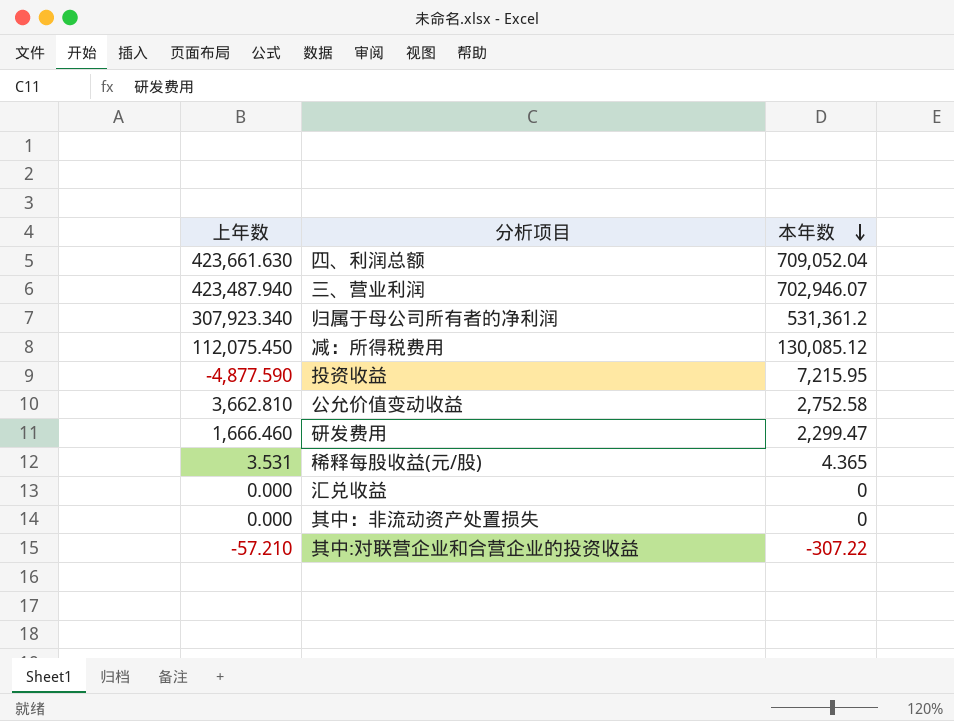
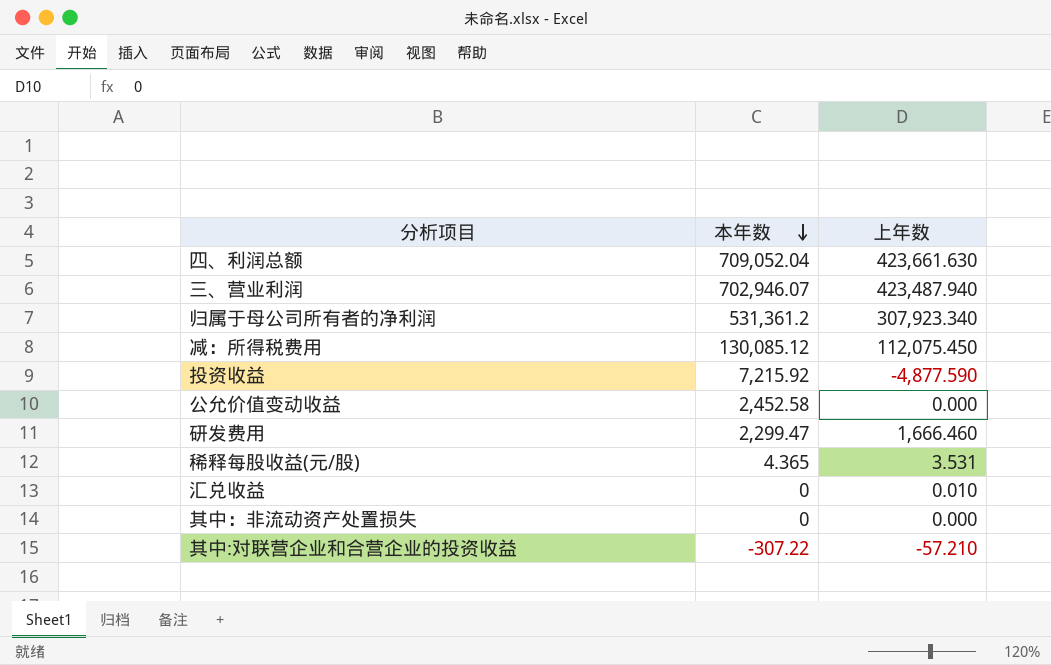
column 上年数 | position: 1 -> 3
投资收益 | 本年数: 7,215.95 -> 7,215.92
公允价值变动收益 | 本年数: 2,752.58 -> 2,452.58
公允价值变动收益 | 上年数: 3,662.810 -> 0.000
汇兑收益 | 上年数: 0.000 -> 0.010

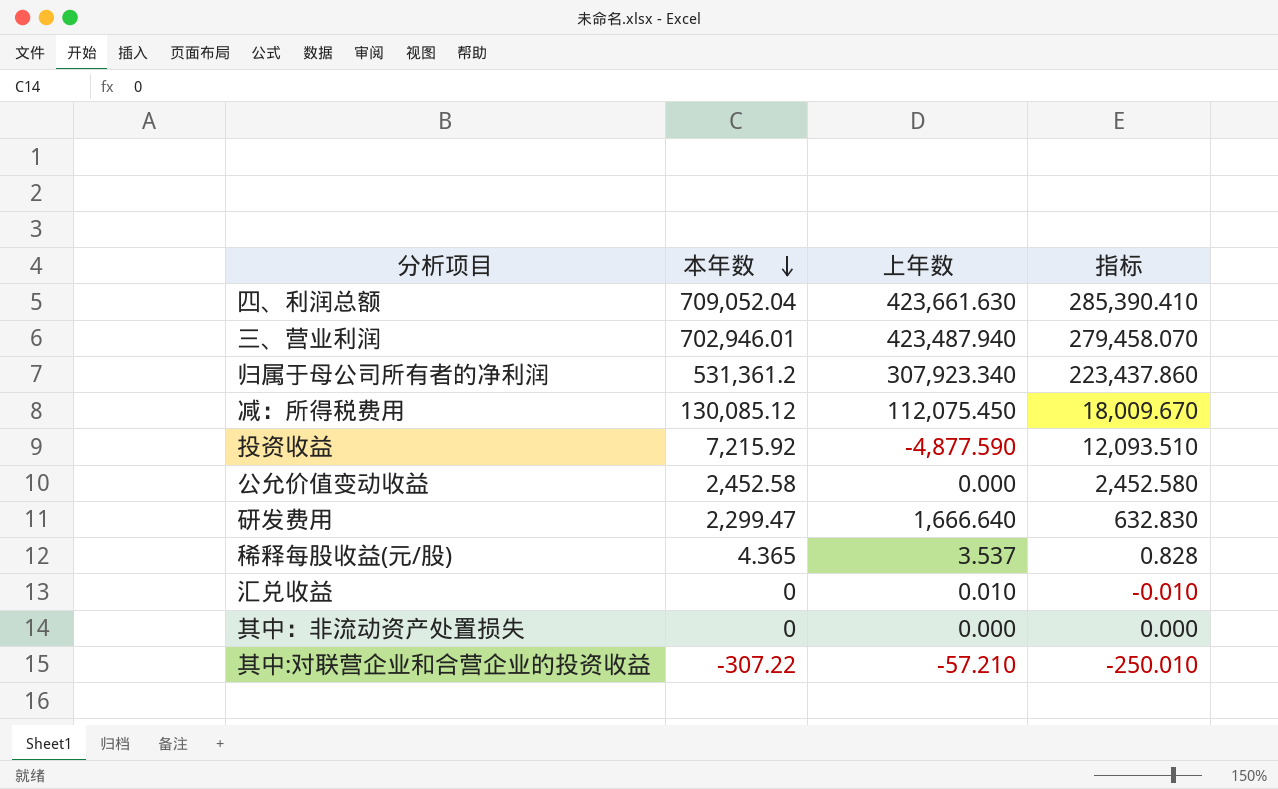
column 指标 | formula: none -> [本年数] - [上年数]
三、营业利润 | 本年数: 702,946.07 -> 702,946.01
研发费用 | 上年数: 1,666.460 -> 1,666.640
稀释每股收益(元/股) | 上年数: 3.531 -> 3.537

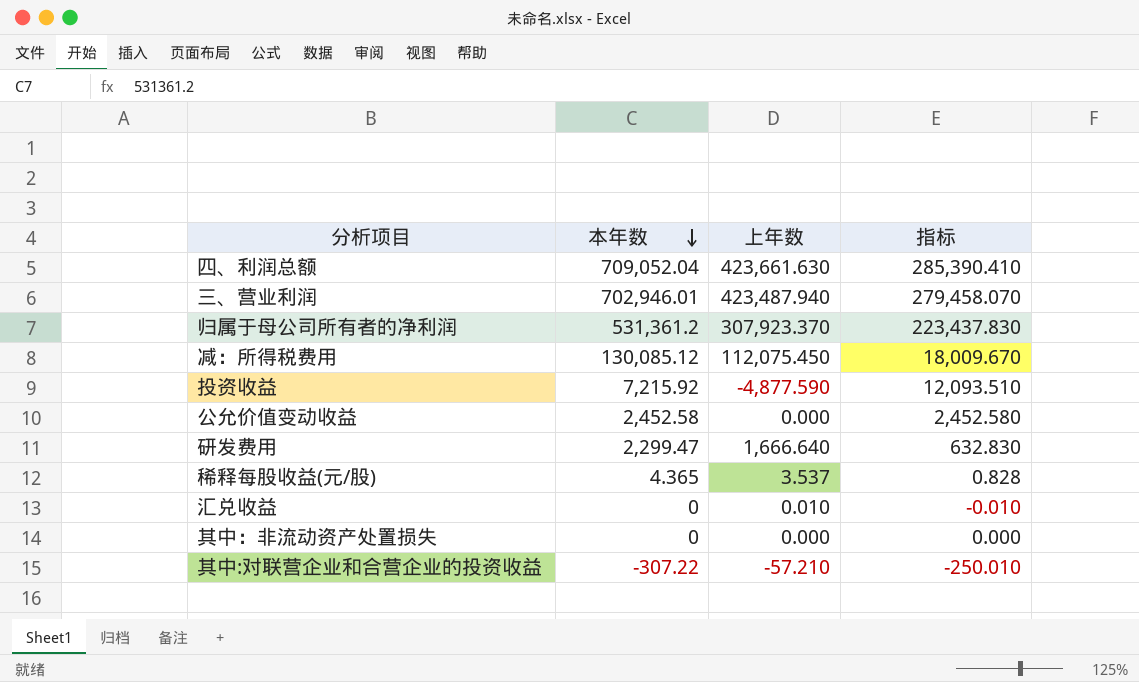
归属于母公司所有者的净利润 | 上年数: 307,923.340 -> 307,923.370
归属于母公司所有者的净利润 | 指标: 223,437.860 -> 223,437.830

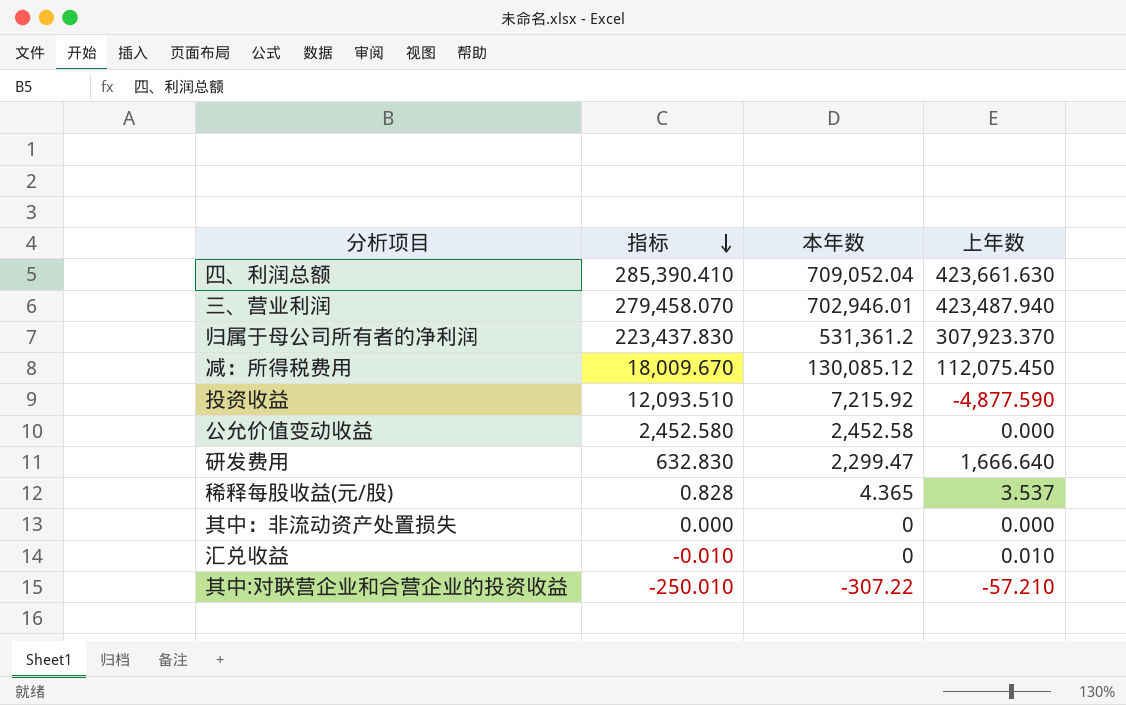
row order: 本年数 descending -> 指标 descending
column 指标 | position: 4 -> 2

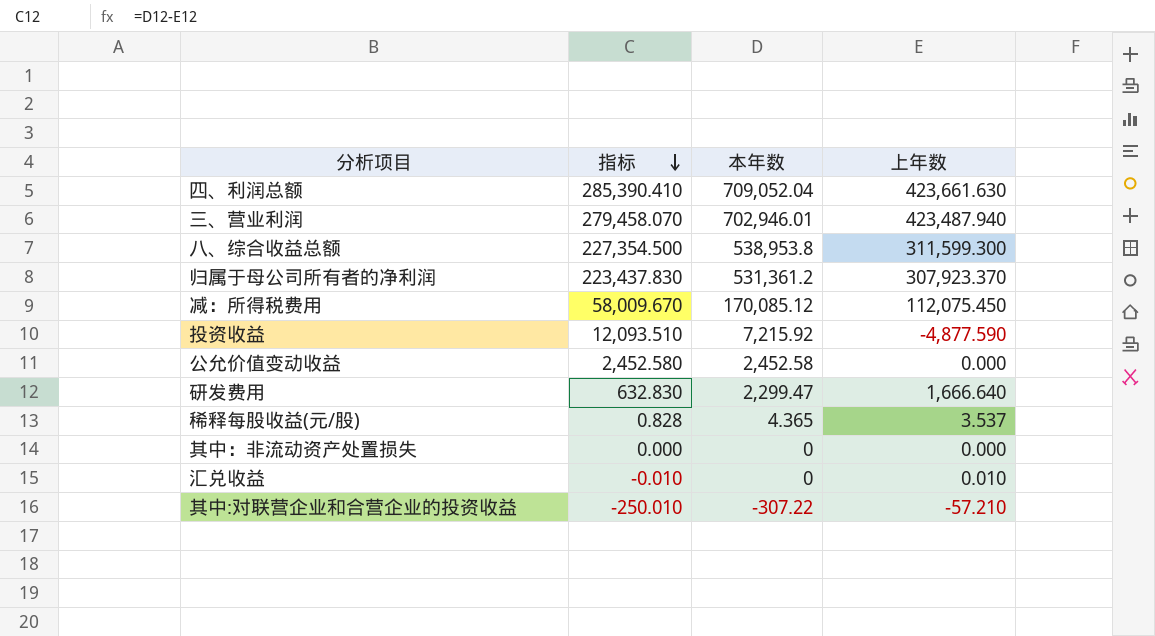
row 八、综合收益总额: none -> 227,354.500 | 538,953.8 | 311,599.300
减：所得税费用 | 指标: 18,009.670 -> 58,009.670
减：所得税费用 | 本年数: 130,085.12 -> 170,085.12

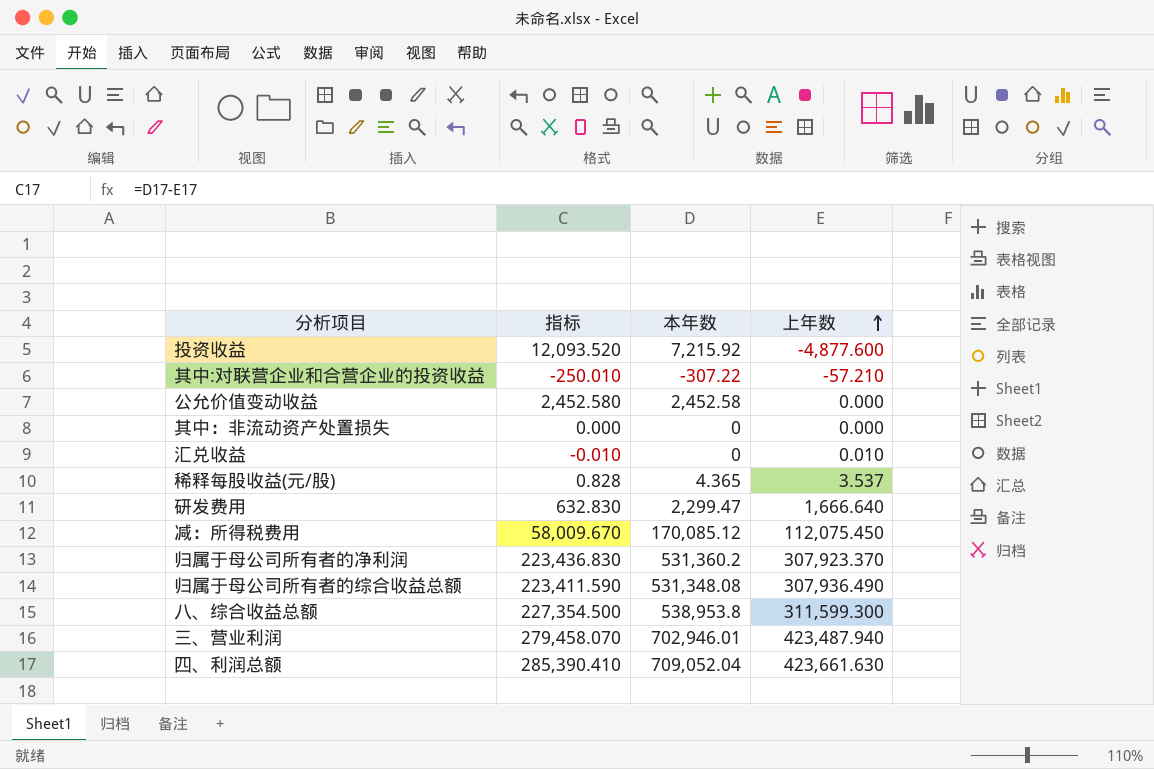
row order: 指标 descending -> 上年数 ascending
投资收益 | 指标: 12,093.510 -> 12,093.520
投资收益 | 上年数: -4,877.590 -> -4,877.600
归属于母公司所有者的净利润 | 指标: 223,437.830 -> 223,436.830
归属于母公司所有者的净利润 | 本年数: 531,361.2 -> 531,360.2
row 归属于母公司所有者的综合收益总额: none -> 223,411.590 | 531,348.08 | 307,936.490

